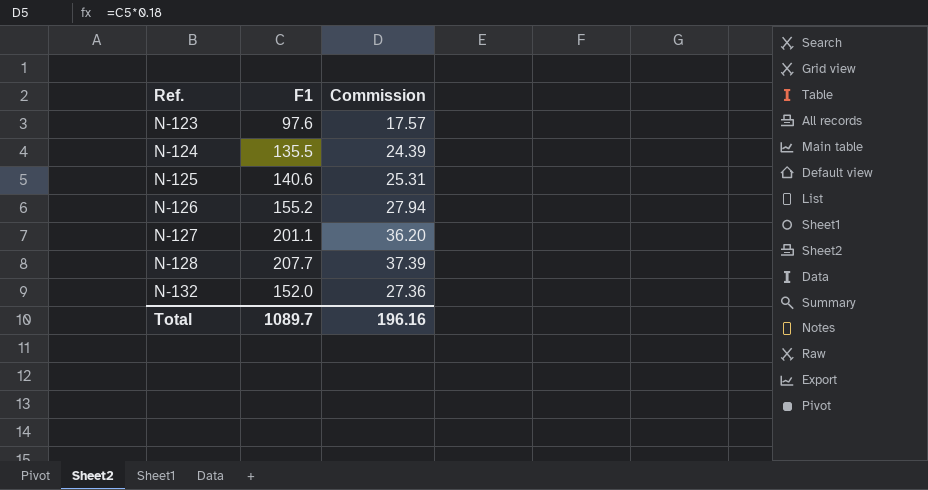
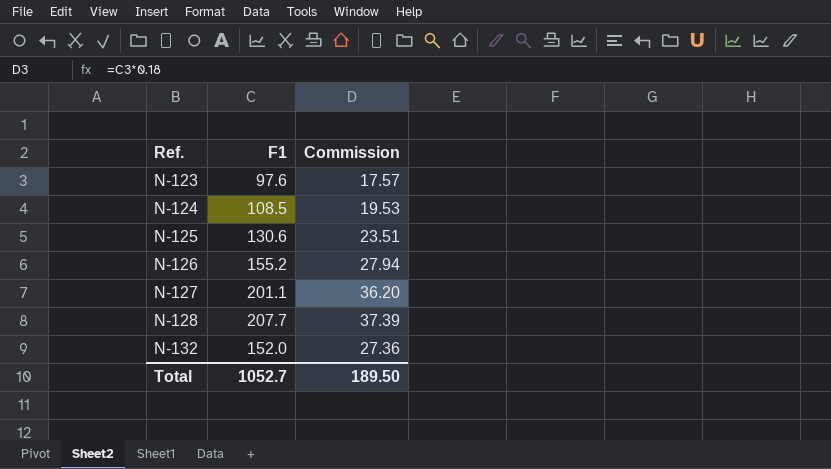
N-124 | F1: 135.5 -> 108.5
N-124 | Commission: 24.39 -> 19.53
N-125 | F1: 140.6 -> 130.6
N-125 | Commission: 25.31 -> 23.51
Total | F1: 1089.7 -> 1052.7
Total | Commission: 196.16 -> 189.50

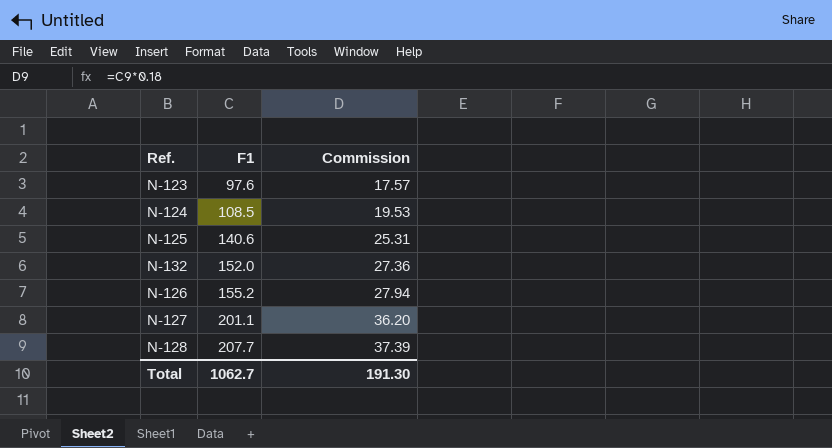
row order: Ref. ascending -> F1 ascending
N-125 | F1: 130.6 -> 140.6
N-125 | Commission: 23.51 -> 25.31
Total | F1: 1052.7 -> 1062.7
Total | Commission: 189.50 -> 191.30

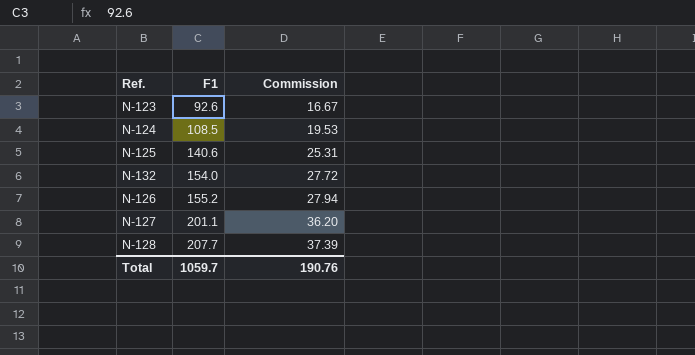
N-123 | F1: 97.6 -> 92.6
N-123 | Commission: 17.57 -> 16.67
N-132 | F1: 152.0 -> 154.0
N-132 | Commission: 27.36 -> 27.72
Total | F1: 1062.7 -> 1059.7
Total | Commission: 191.30 -> 190.76

